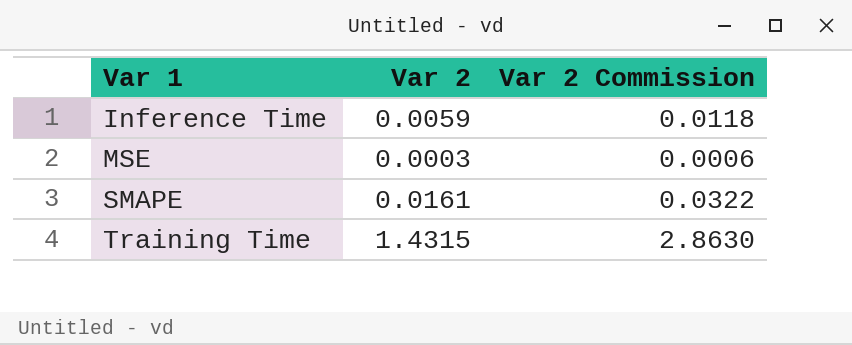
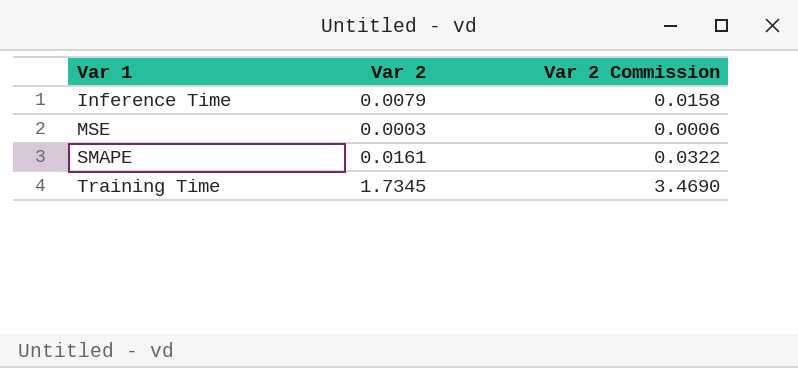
Inference Time | Var 2: 0.0059 -> 0.0079
Inference Time | Var 2 Commission: 0.0118 -> 0.0158
Training Time | Var 2: 1.4315 -> 1.7345
Training Time | Var 2 Commission: 2.8630 -> 3.4690

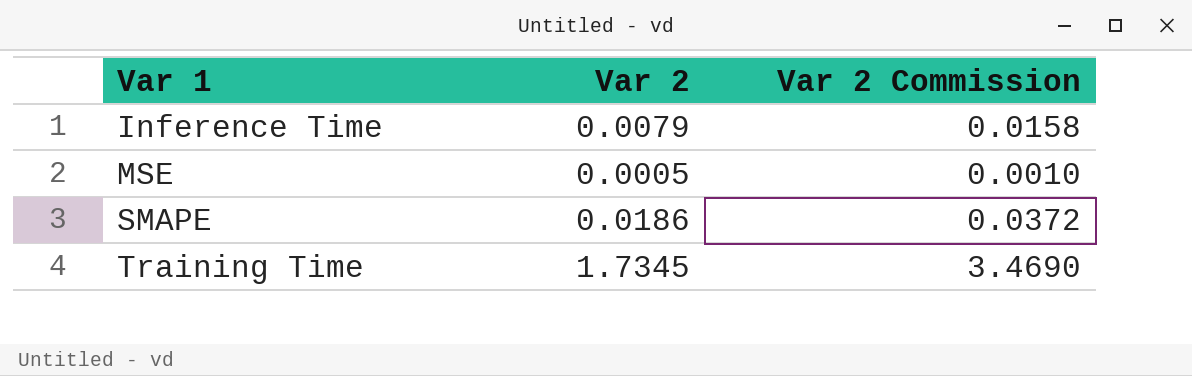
MSE | Var 2: 0.0003 -> 0.0005
MSE | Var 2 Commission: 0.0006 -> 0.0010
SMAPE | Var 2: 0.0161 -> 0.0186
SMAPE | Var 2 Commission: 0.0322 -> 0.0372

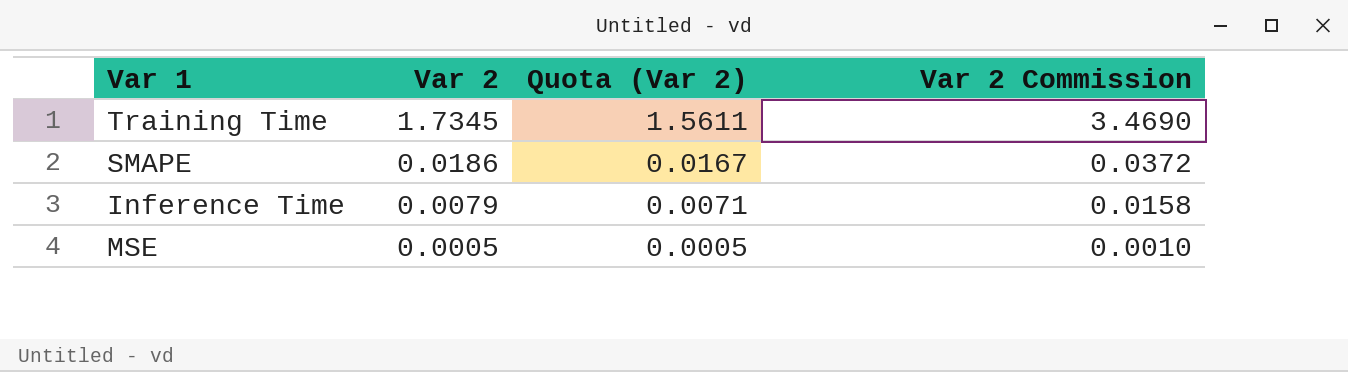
row order: Var 1 ascending -> Var 2 descending
column Quota (Var 2) | formula: none -> [Var 2] * 0.9

